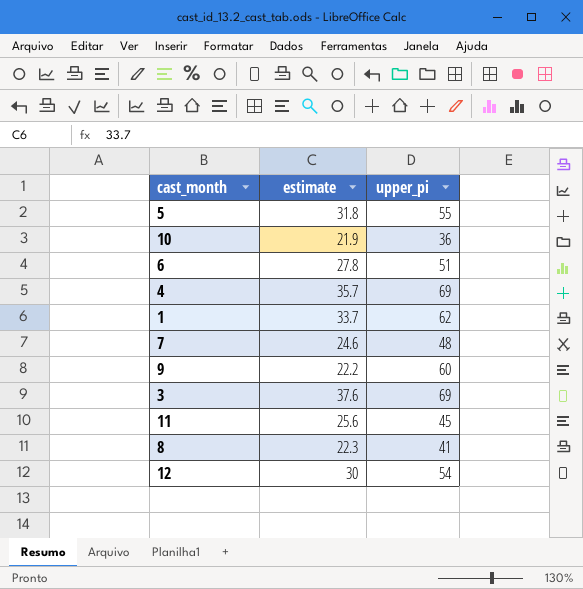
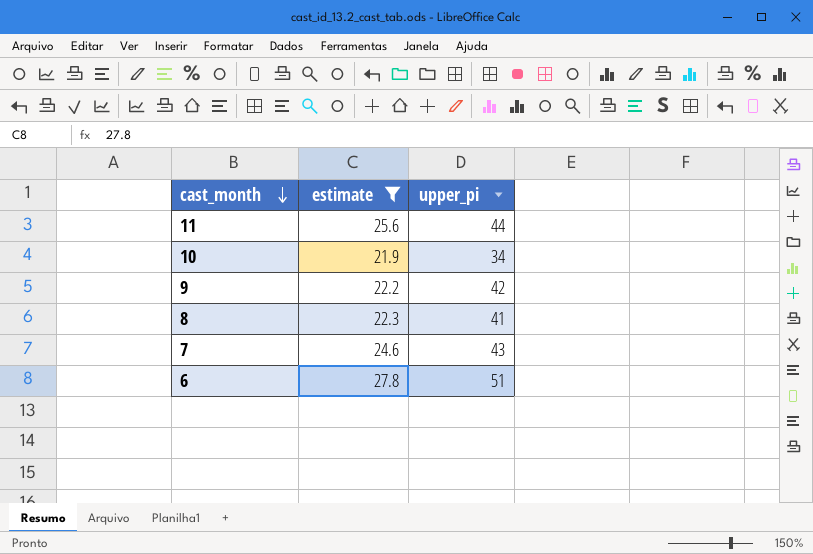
filter: none -> estimate <= 27.8
row order: none -> cast_month descending
11 | upper_pi: 45 -> 44
10 | upper_pi: 36 -> 34
9 | upper_pi: 60 -> 42
7 | upper_pi: 48 -> 43

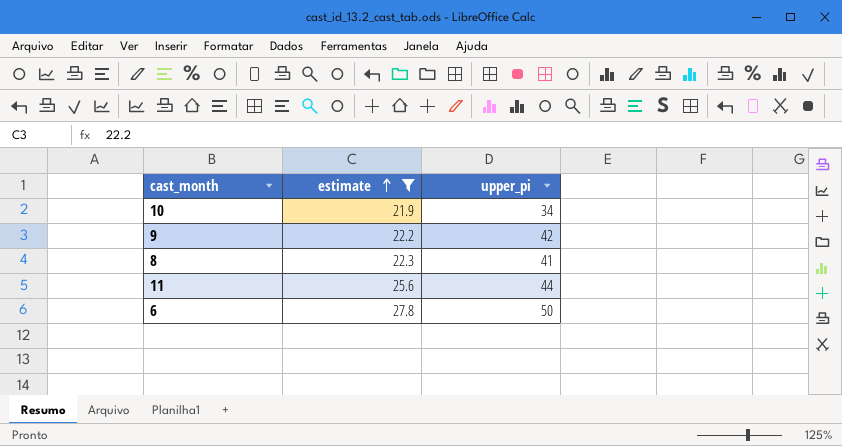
row order: cast_month descending -> estimate ascending
row 7: 24.6 | 43 -> none
6 | upper_pi: 51 -> 50

